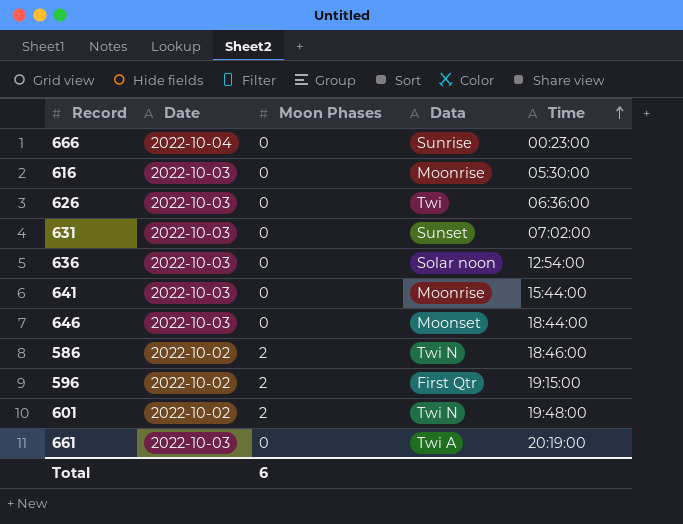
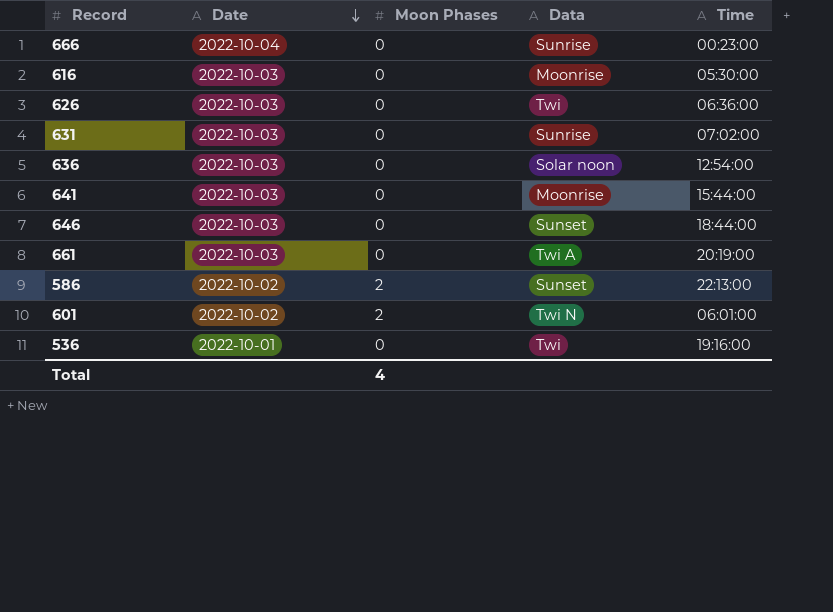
row order: Time ascending -> Date descending
row 596: 2022-10-02 | 2 | First Qtr | 19:15:00 -> none
631 | Data: Sunset -> Sunrise
646 | Data: Moonset -> Sunset
586 | Data: Twi N -> Sunset
586 | Time: 18:46:00 -> 22:13:00
601 | Time: 19:48:00 -> 06:01:00
row 536: none -> 2022-10-01 | 0 | Twi | 19:16:00
Total | Moon Phases: 6 -> 4

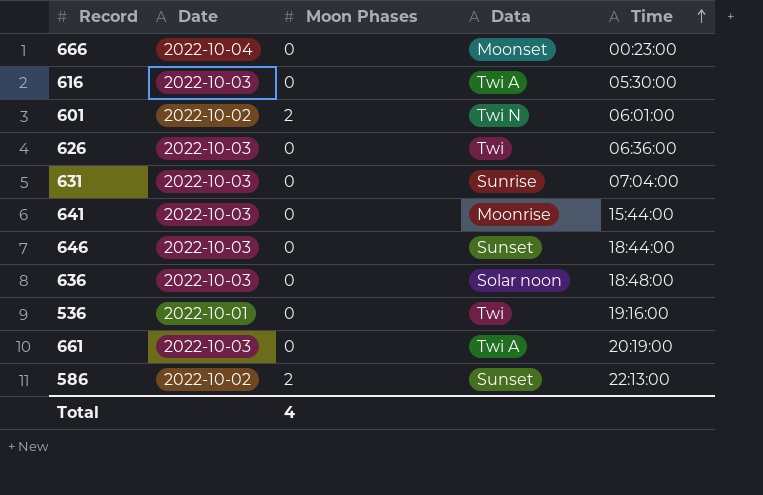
row order: Date descending -> Time ascending
666 | Data: Sunrise -> Moonset
616 | Data: Moonrise -> Twi A
631 | Time: 07:02:00 -> 07:04:00
636 | Time: 12:54:00 -> 18:48:00

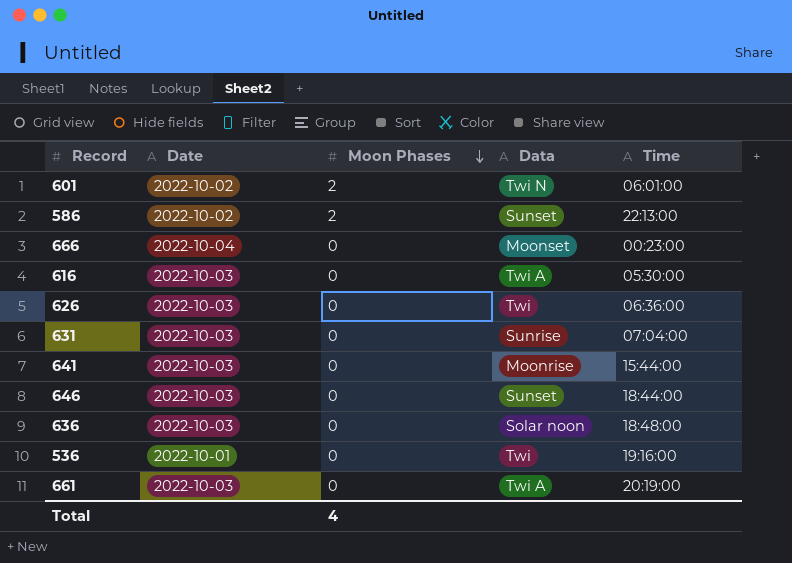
row order: Time ascending -> Moon Phases descending

